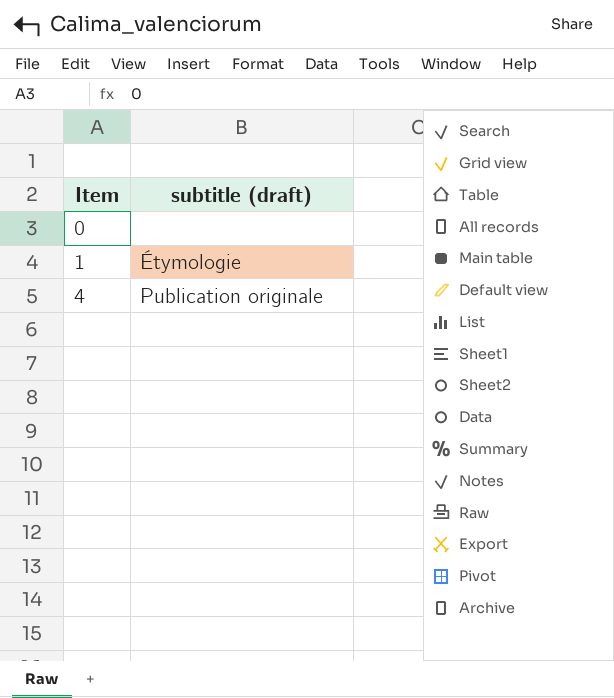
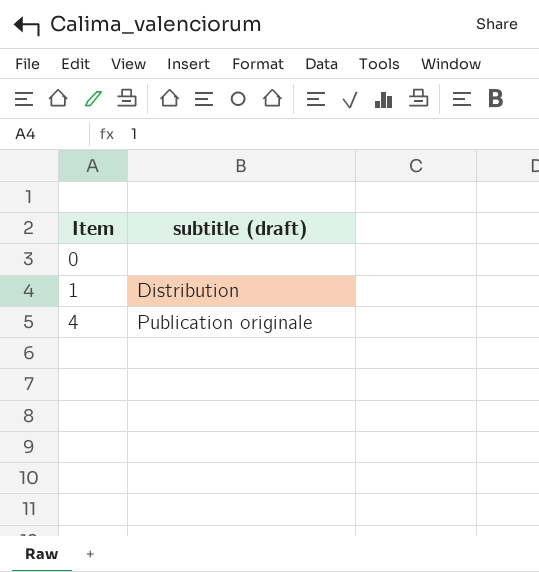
1 | subtitle (draft): Étymologie -> Distribution

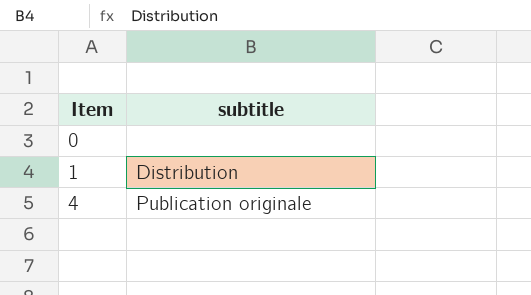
column name: subtitle (draft) -> subtitle

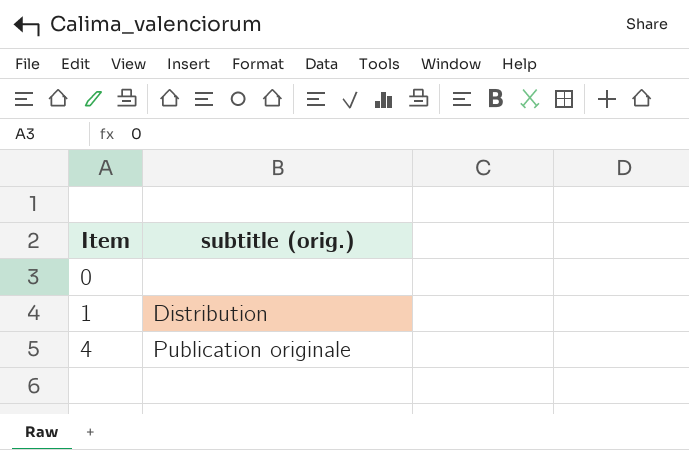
column name: subtitle -> subtitle (orig.)

